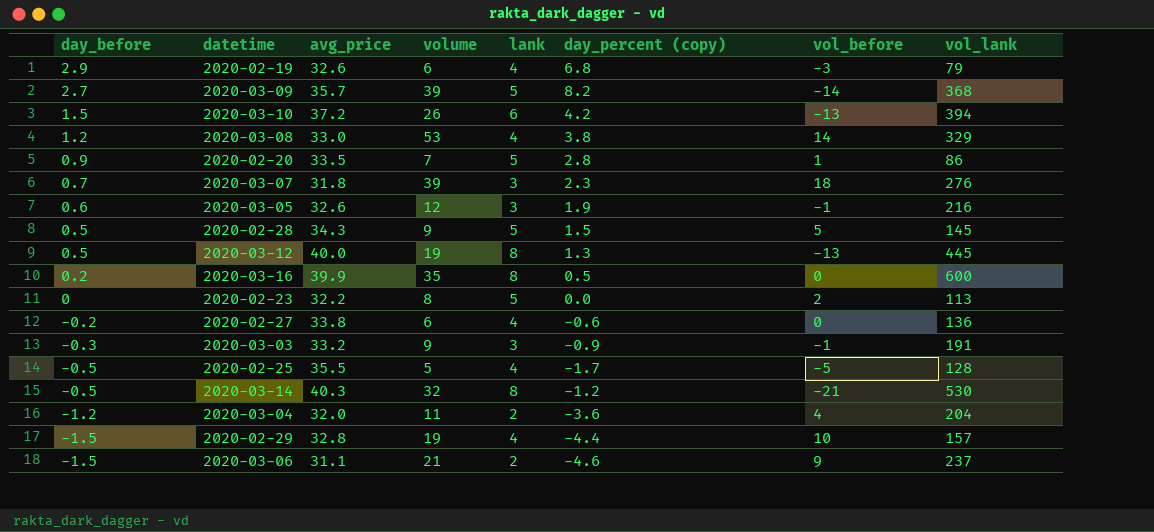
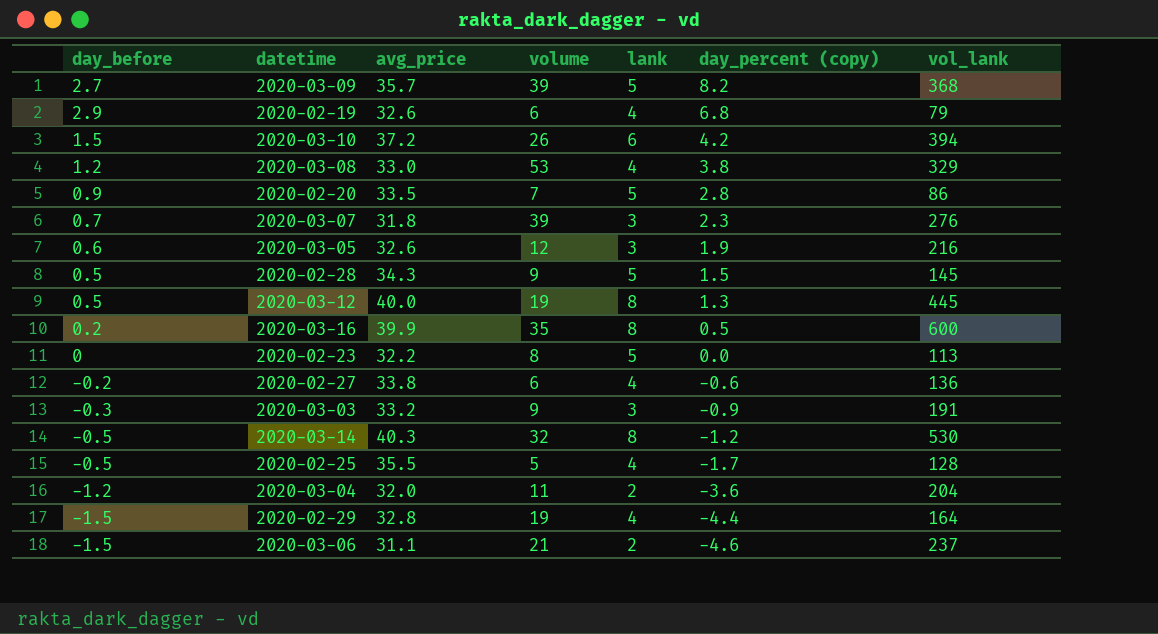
row order: day_before descending -> day_percent (copy) descending
column vol_before | position: 7 -> none
2020-02-29 | vol_lank: 157 -> 164

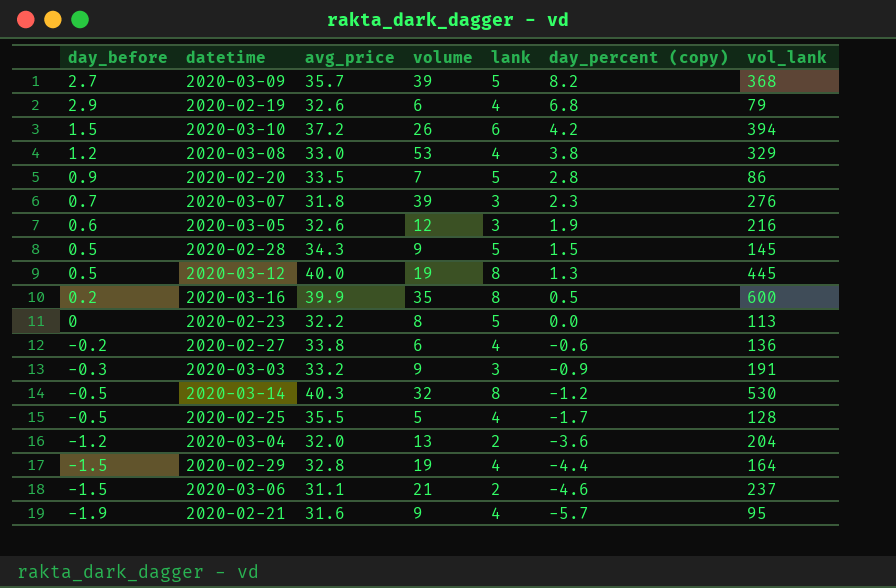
2020-03-04 | volume: 11 -> 13
row 2020-02-21: none -> -1.9 | 31.6 | 9 | 4 | -5.7 | 95

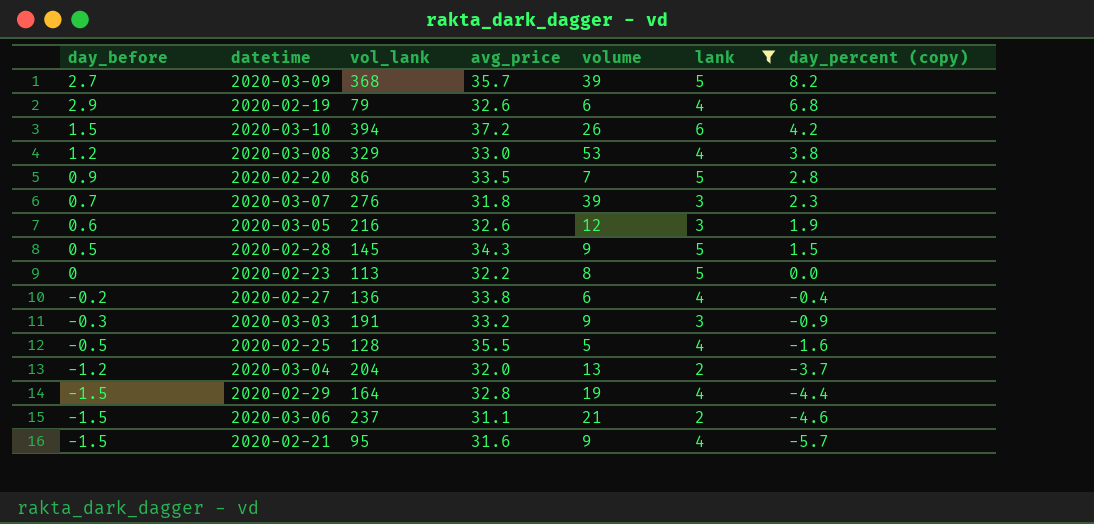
filter: none -> lank != 8
column vol_lank | position: 7 -> 3
2020-02-27 | day_percent (copy): -0.6 -> -0.4
2020-02-25 | day_percent (copy): -1.7 -> -1.6
2020-03-04 | day_percent (copy): -3.6 -> -3.7
2020-02-21 | day_before: -1.9 -> -1.5

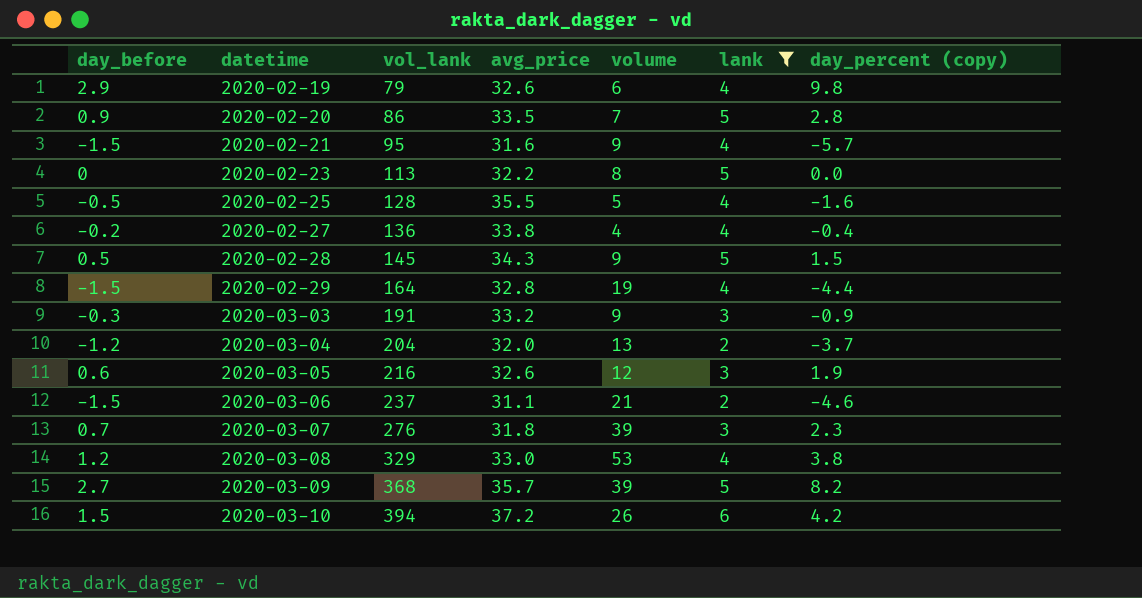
row order: day_percent (copy) descending -> datetime ascending
2020-02-19 | day_percent (copy): 6.8 -> 9.8
2020-02-27 | volume: 6 -> 4

